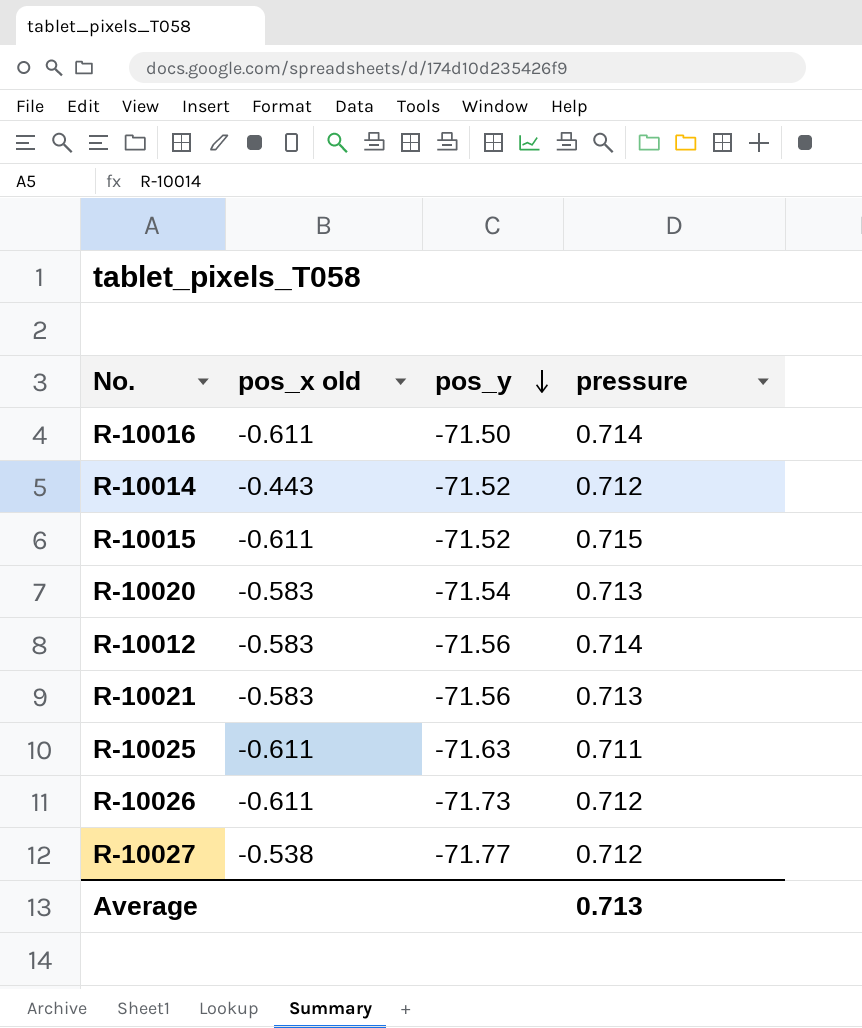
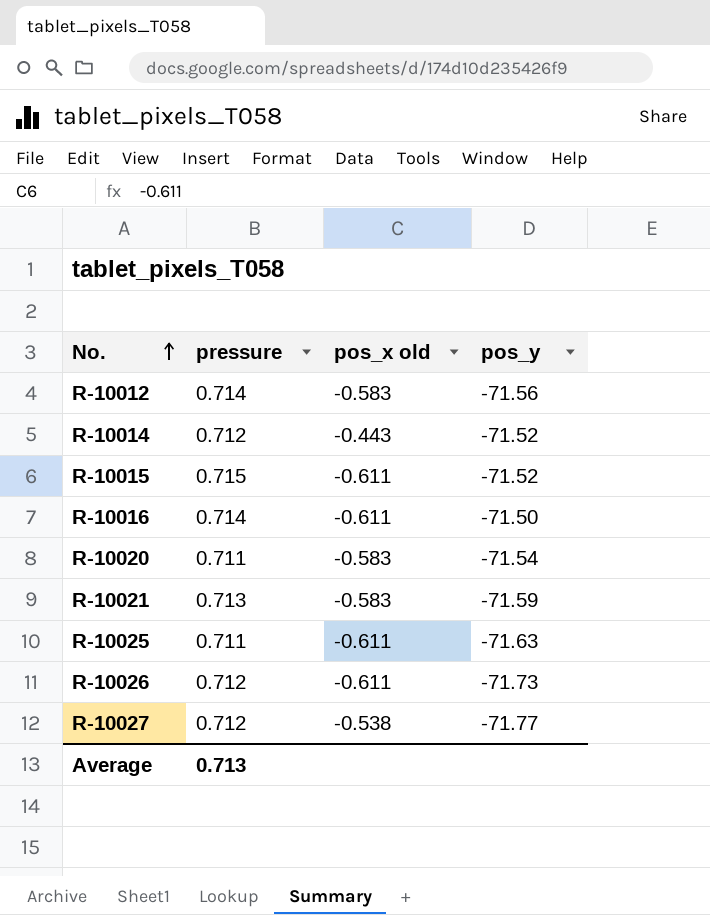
row order: pos_y descending -> No. ascending
column pressure | position: 4 -> 2
R-10020 | pressure: 0.713 -> 0.711
R-10021 | pos_y: -71.56 -> -71.59

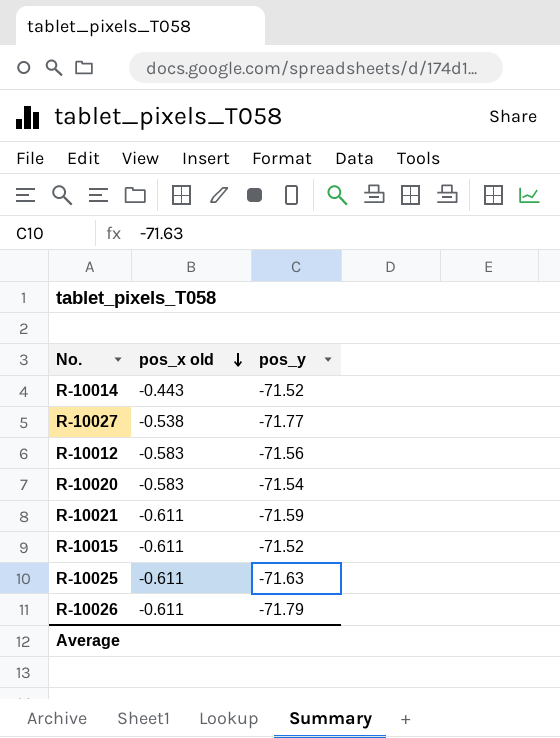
row order: No. ascending -> pos_x old descending
column pressure | position: 2 -> none
row R-10016: 0.714 | -0.611 | -71.50 -> none
R-10021 | pos_x old: -0.583 -> -0.611
R-10026 | pos_y: -71.73 -> -71.79

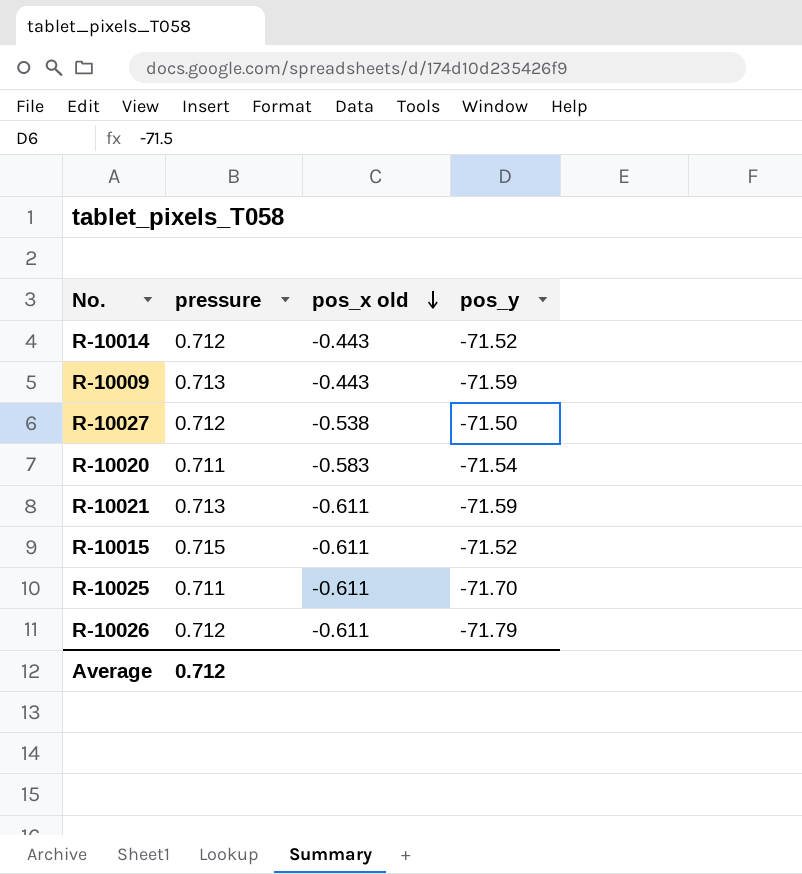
column pressure | position: none -> 2
row R-10012: -0.583 | -71.56 -> none
row R-10009: none -> 0.713 | -0.443 | -71.59
R-10027 | pos_y: -71.77 -> -71.50
R-10025 | pos_y: -71.63 -> -71.70

